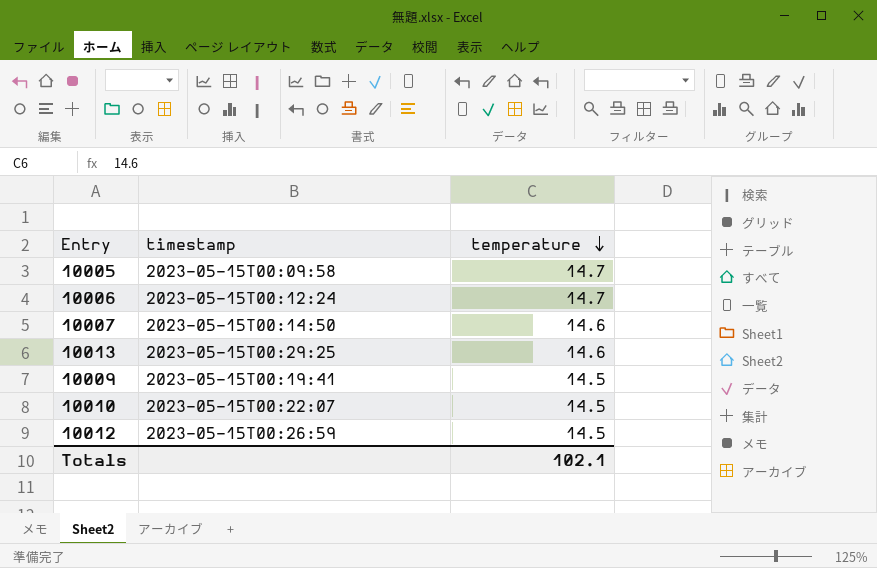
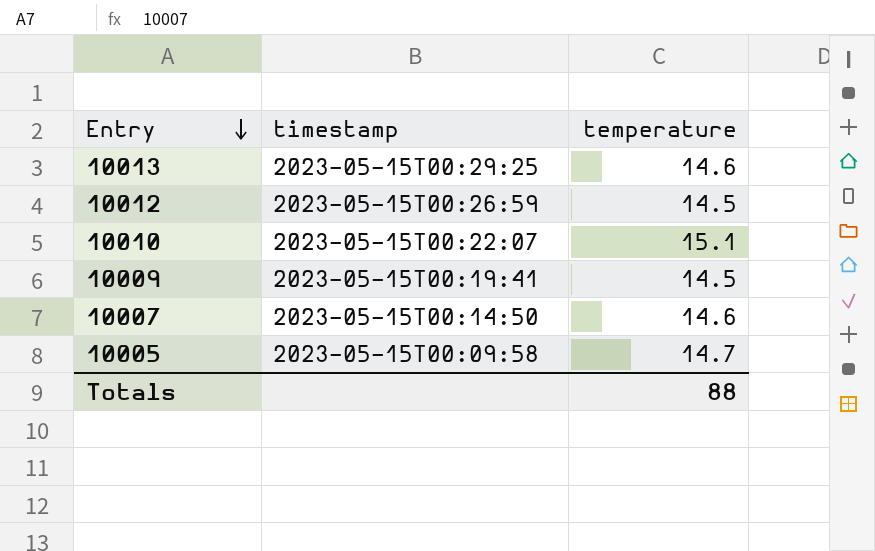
row order: temperature descending -> Entry descending
row 10006: 2023-05-15T00:12:24 | 14.7 -> none
10010 | temperature: 14.5 -> 15.1
Totals | temperature: 102.1 -> 88

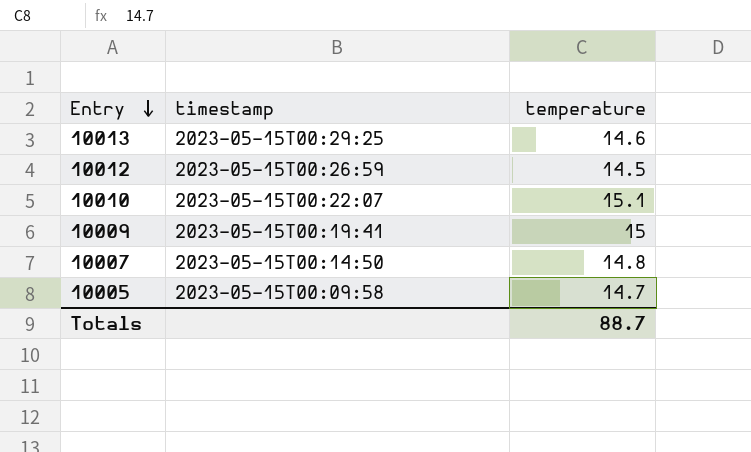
10009 | temperature: 14.5 -> 15
10007 | temperature: 14.6 -> 14.8
Totals | temperature: 88 -> 88.7

